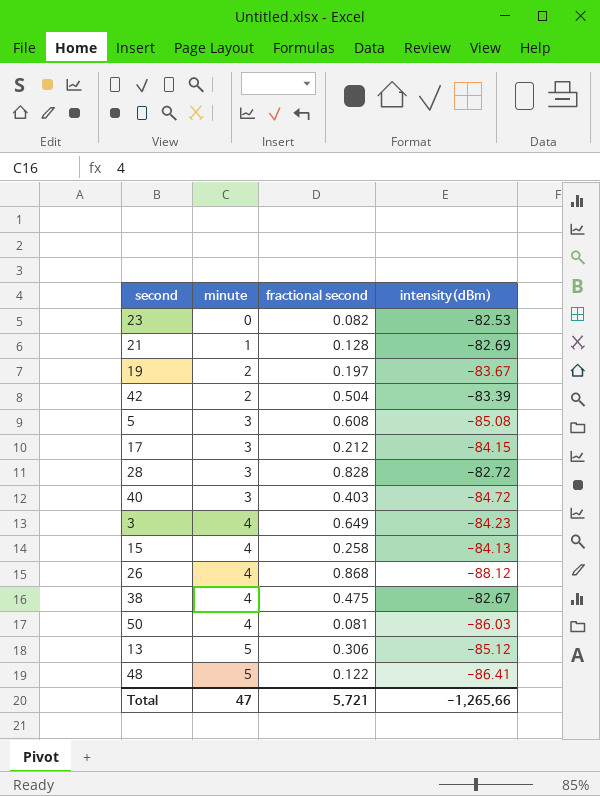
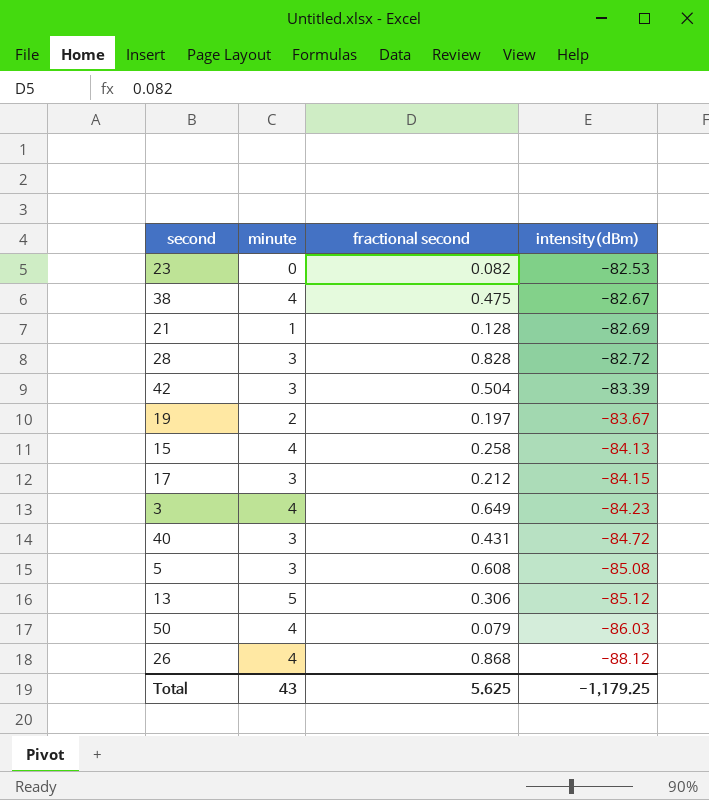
row order: minute ascending -> intensity(dBm) descending
row 48: 5 | 0.122 | -86.41 -> none
42 | minute: 2 -> 3
40 | fractional second: 0.403 -> 0.431
50 | fractional second: 0.081 -> 0.079
Total | minute: 47 -> 43
Total | fractional second: 5.721 -> 5.625
Total | intensity(dBm): -1,265.66 -> -1,179.25

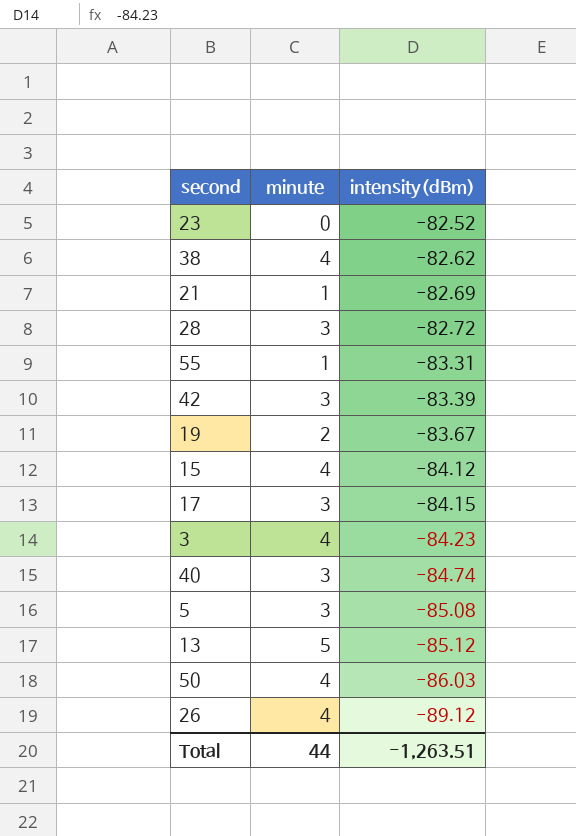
column fractional second | position: 3 -> none
23 | intensity(dBm): -82.53 -> -82.52
38 | intensity(dBm): -82.67 -> -82.62
row 55: none -> 1 | -83.31
15 | intensity(dBm): -84.13 -> -84.12
40 | intensity(dBm): -84.72 -> -84.74
26 | intensity(dBm): -88.12 -> -89.12
Total | minute: 43 -> 44
Total | intensity(dBm): -1,179.25 -> -1,263.51

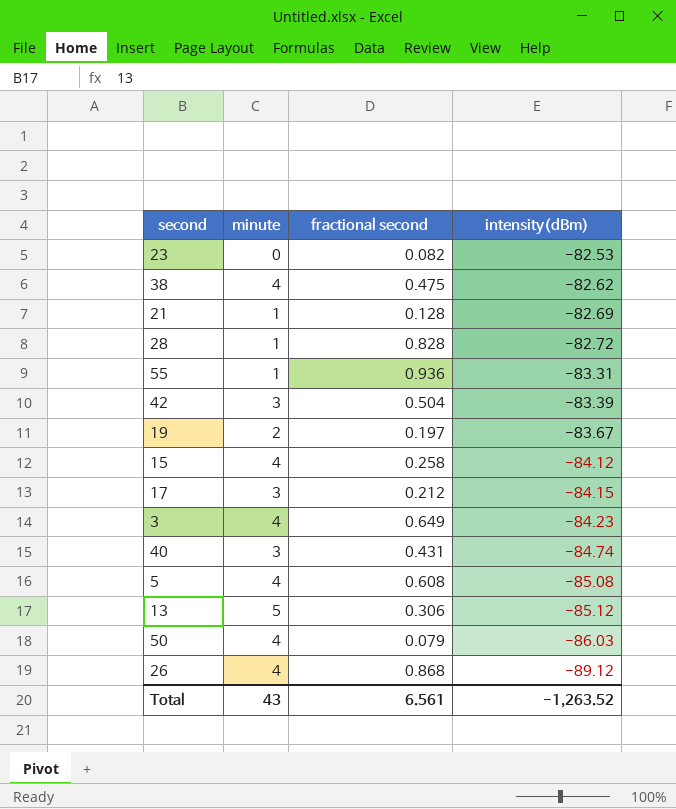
column fractional second | position: none -> 3
23 | intensity(dBm): -82.52 -> -82.53
28 | minute: 3 -> 1
5 | minute: 3 -> 4
Total | minute: 44 -> 43
Total | intensity(dBm): -1,263.51 -> -1,263.52

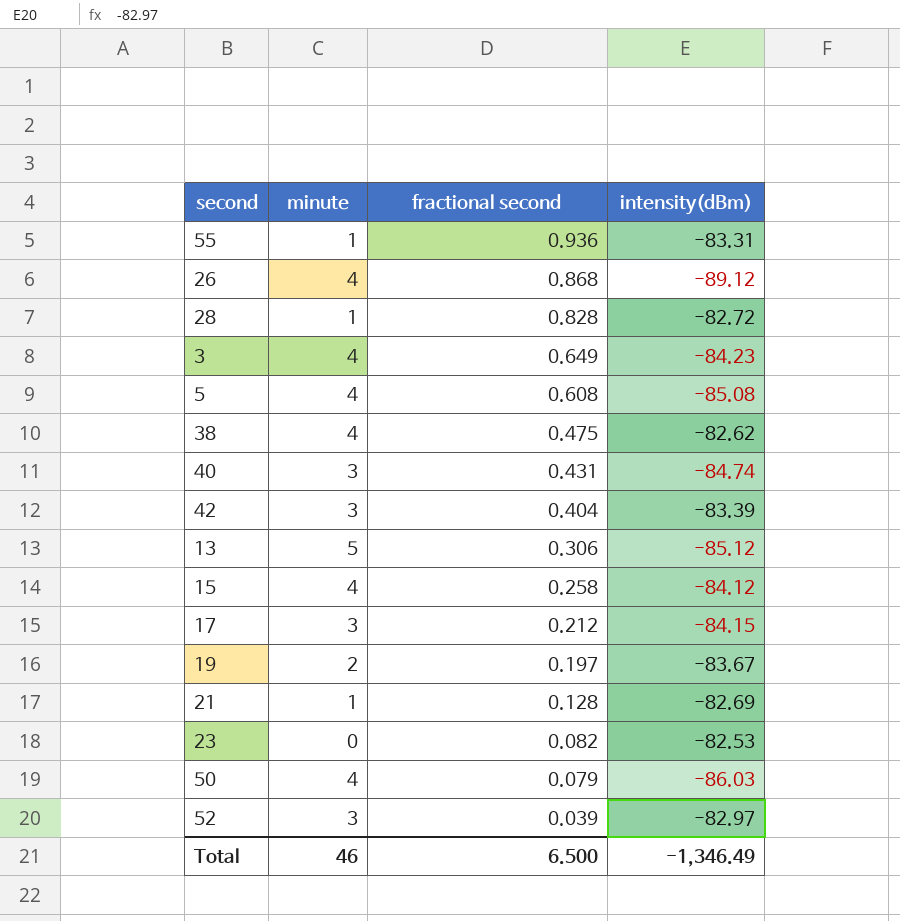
row order: intensity(dBm) descending -> fractional second descending
42 | fractional second: 0.504 -> 0.404
row 52: none -> 3 | 0.039 | -82.97
Total | minute: 43 -> 46
Total | fractional second: 6.561 -> 6.500
Total | intensity(dBm): -1,263.52 -> -1,346.49

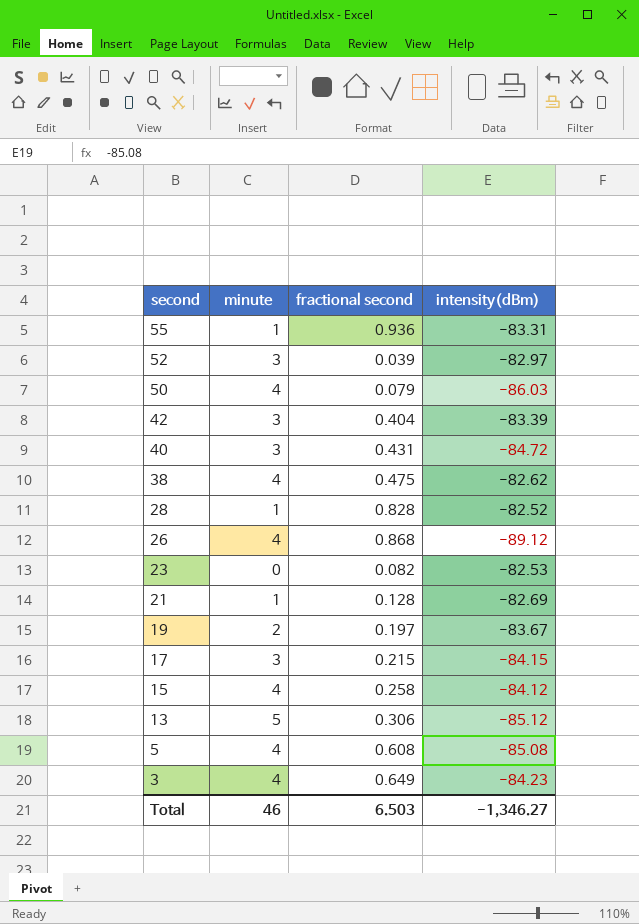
row order: fractional second descending -> second descending
40 | intensity(dBm): -84.74 -> -84.72
28 | intensity(dBm): -82.72 -> -82.52
17 | fractional second: 0.212 -> 0.215
Total | fractional second: 6.500 -> 6.503
Total | intensity(dBm): -1,346.49 -> -1,346.27

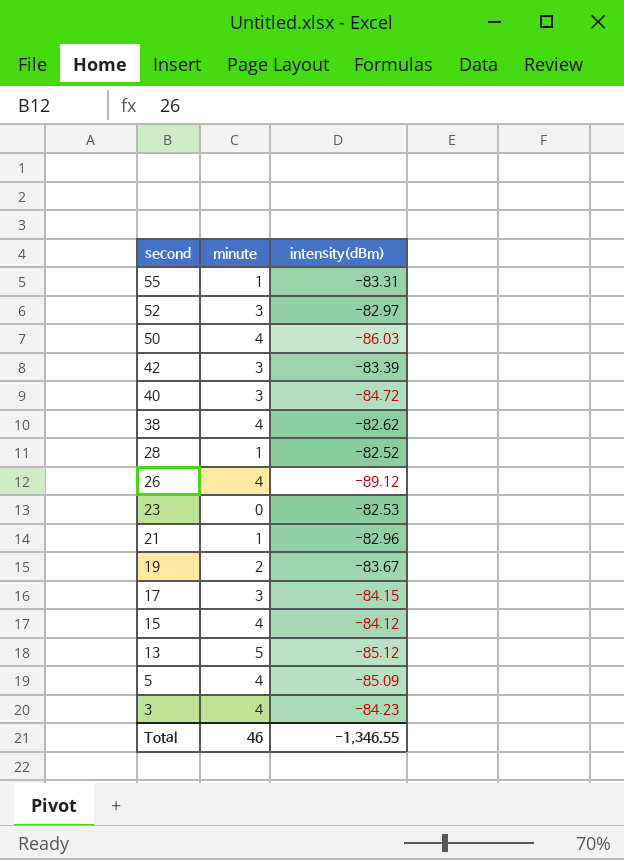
column fractional second | position: 3 -> none
21 | intensity(dBm): -82.69 -> -82.96
5 | intensity(dBm): -85.08 -> -85.09
Total | intensity(dBm): -1,346.27 -> -1,346.55

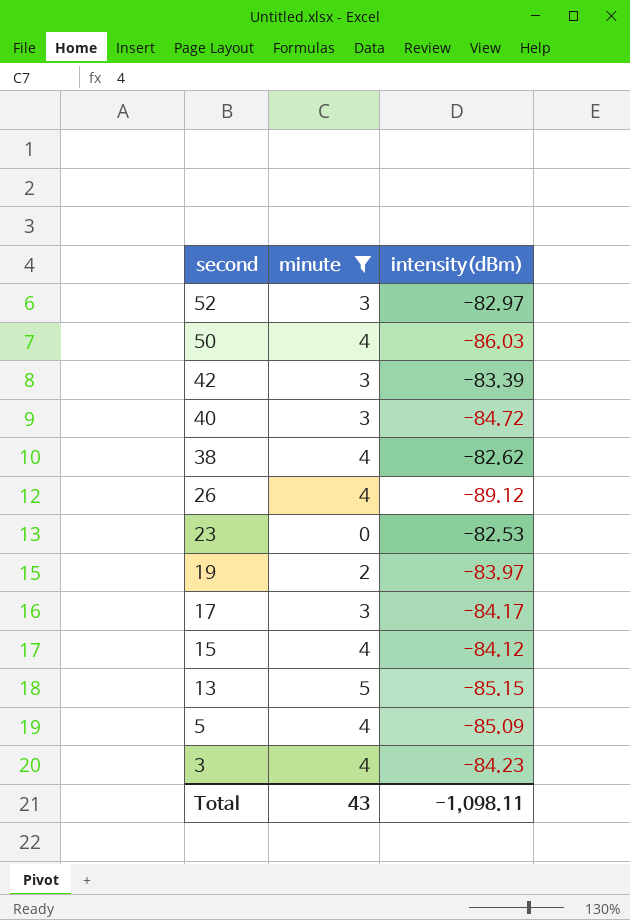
filter: none -> minute != 1
19 | intensity(dBm): -83.67 -> -83.97
17 | intensity(dBm): -84.15 -> -84.17
13 | intensity(dBm): -85.12 -> -85.15
Total | minute: 46 -> 43
Total | intensity(dBm): -1,346.55 -> -1,098.11

